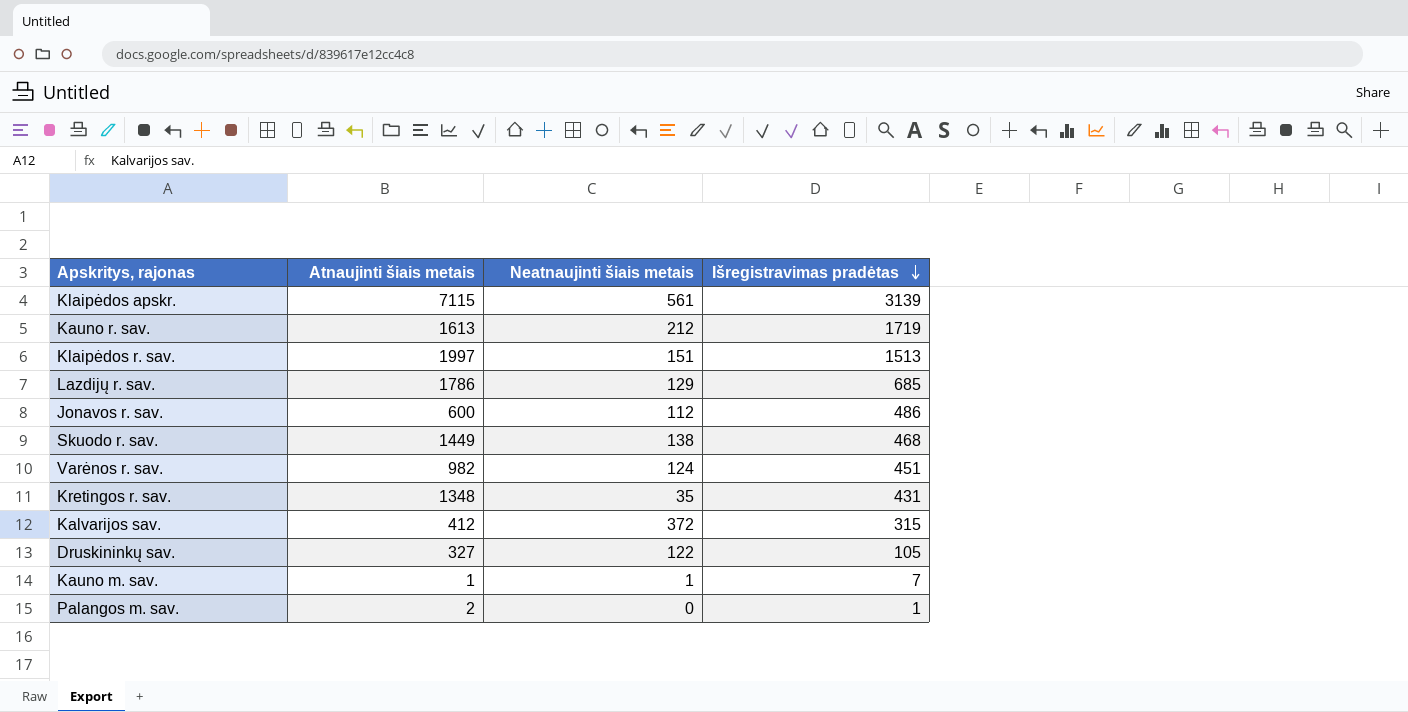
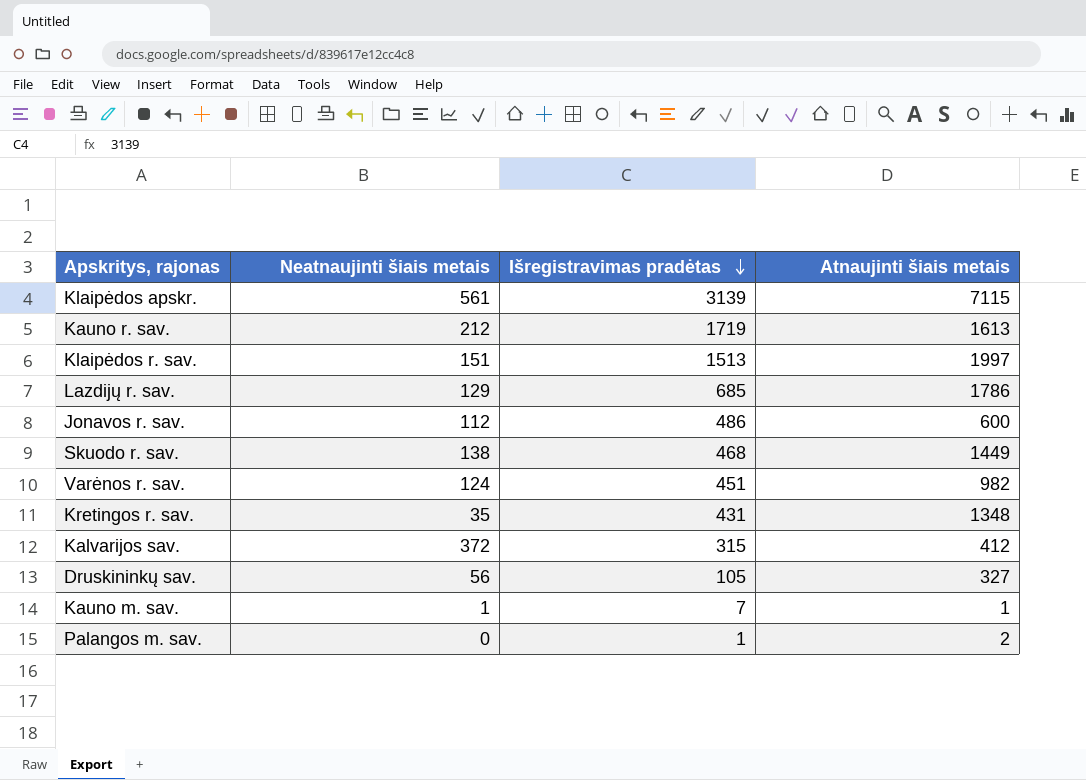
column Atnaujinti šiais metais | position: 2 -> 4
Druskininkų sav. | Neatnaujinti šiais metais: 122 -> 56

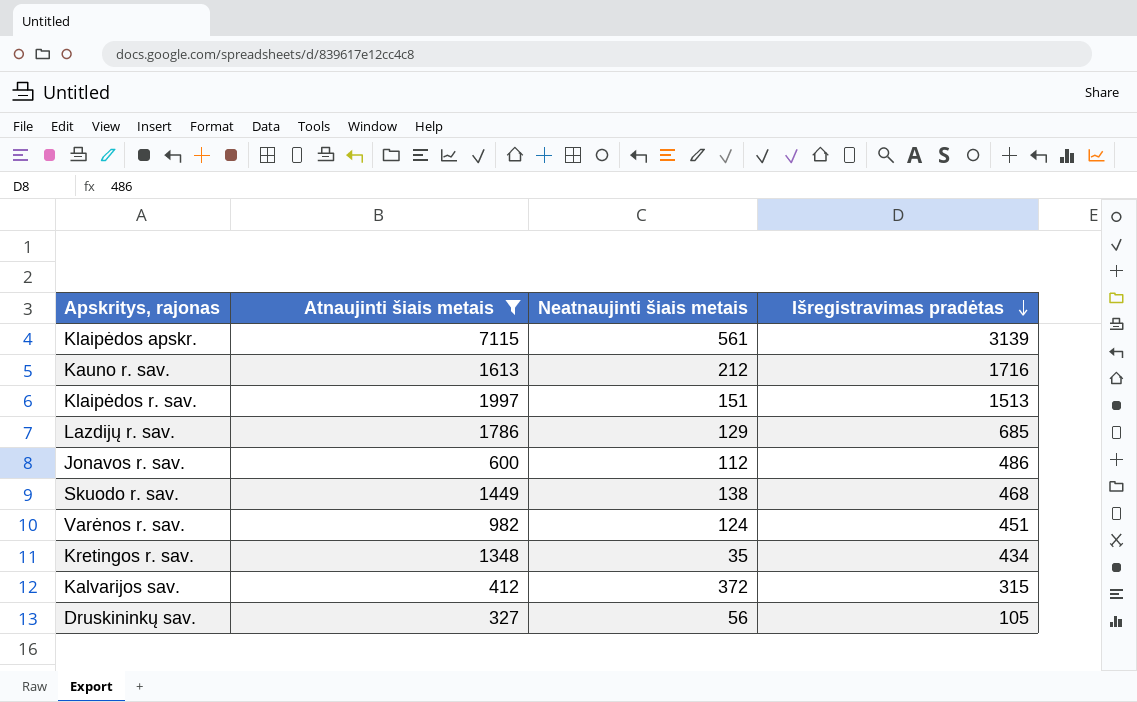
filter: none -> Atnaujinti šiais metais >= 327
column Atnaujinti šiais metais | position: 4 -> 2
Kauno r. sav. | Išregistravimas pradėtas: 1719 -> 1716
Kretingos r. sav. | Išregistravimas pradėtas: 431 -> 434

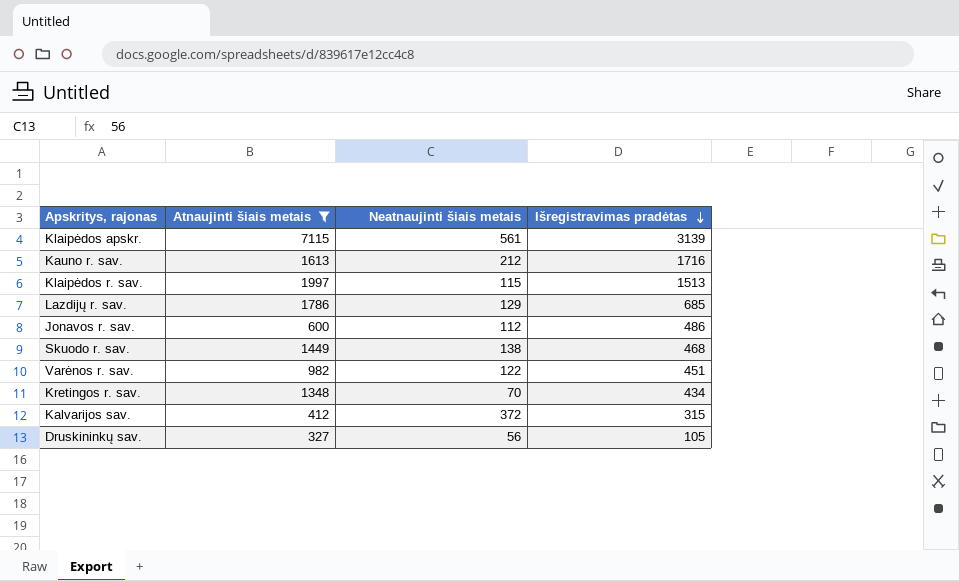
Klaipėdos r. sav. | Neatnaujinti šiais metais: 151 -> 115
Varėnos r. sav. | Neatnaujinti šiais metais: 124 -> 122
Kretingos r. sav. | Neatnaujinti šiais metais: 35 -> 70

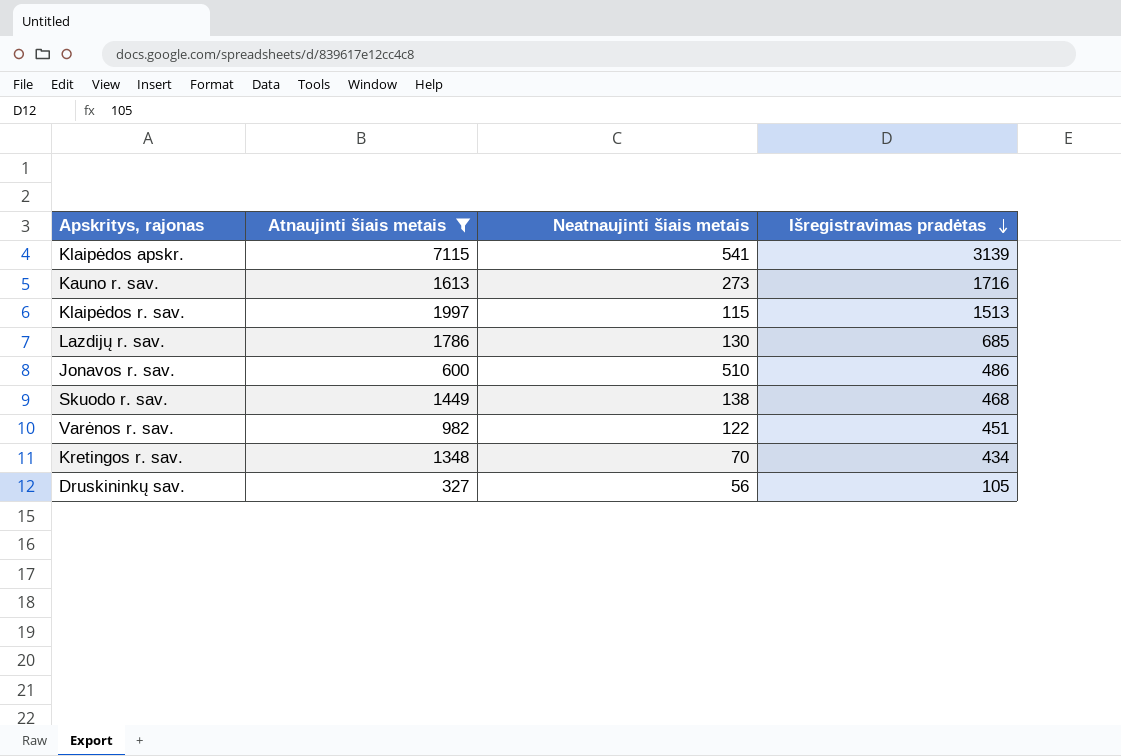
row Kalvarijos sav.: 412 | 372 | 315 -> none
Klaipėdos apskr. | Neatnaujinti šiais metais: 561 -> 541
Kauno r. sav. | Neatnaujinti šiais metais: 212 -> 273
Lazdijų r. sav. | Neatnaujinti šiais metais: 129 -> 130
Jonavos r. sav. | Neatnaujinti šiais metais: 112 -> 510

